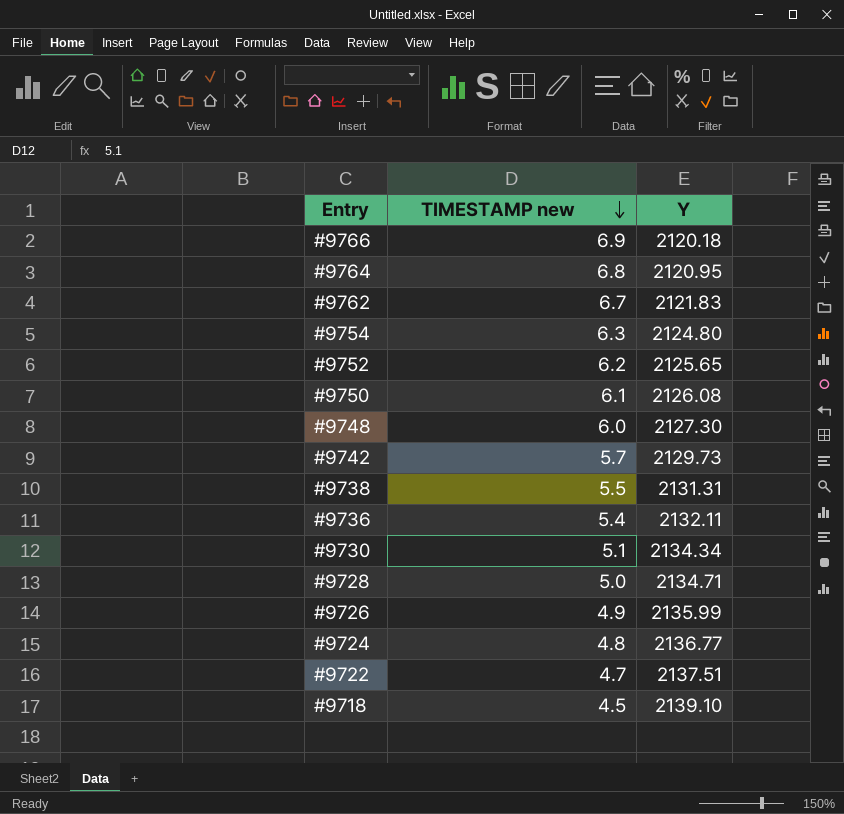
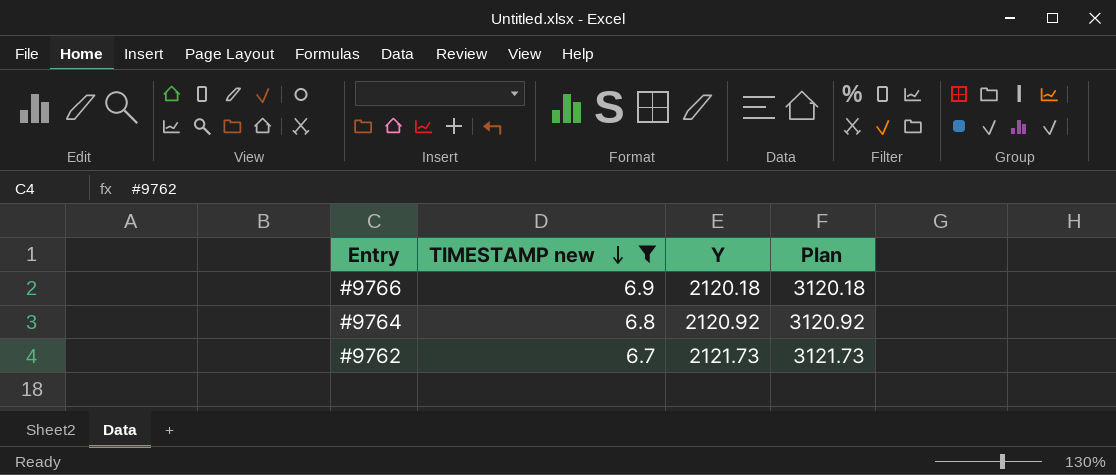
filter: none -> TIMESTAMP new >= 6.7
column Plan | formula: none -> [Y] + 1000
#9764 | Y: 2120.95 -> 2120.92
#9762 | Y: 2121.83 -> 2121.73

